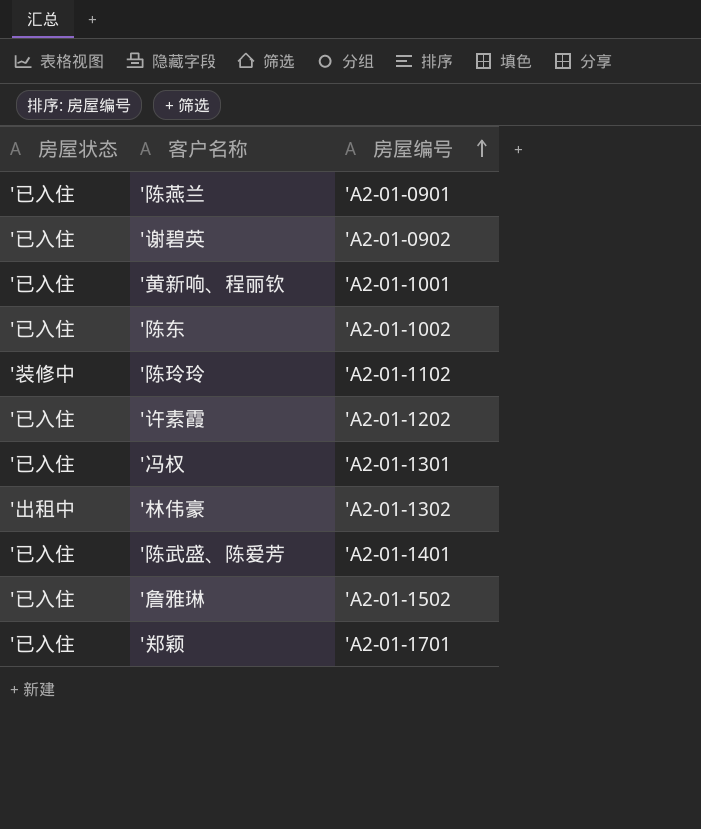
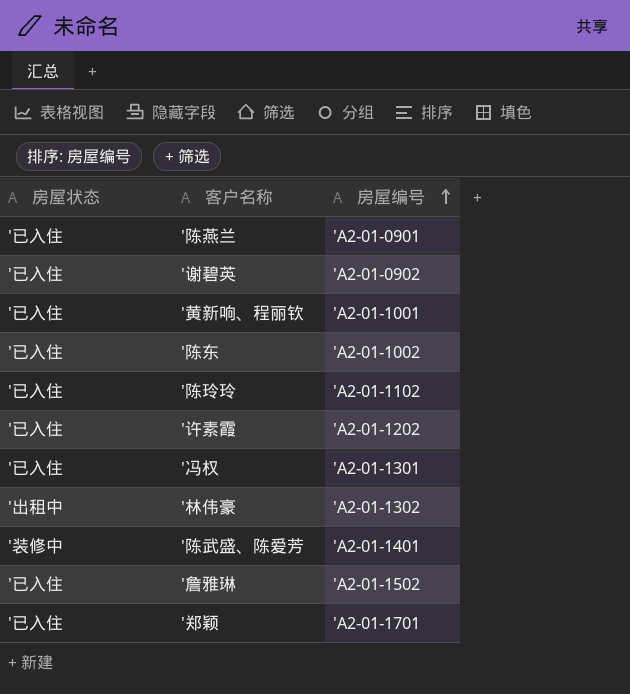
'陈玲玲 | 房屋状态: '装修中 -> '已入住
'陈武盛、陈爱芳 | 房屋状态: '已入住 -> '装修中

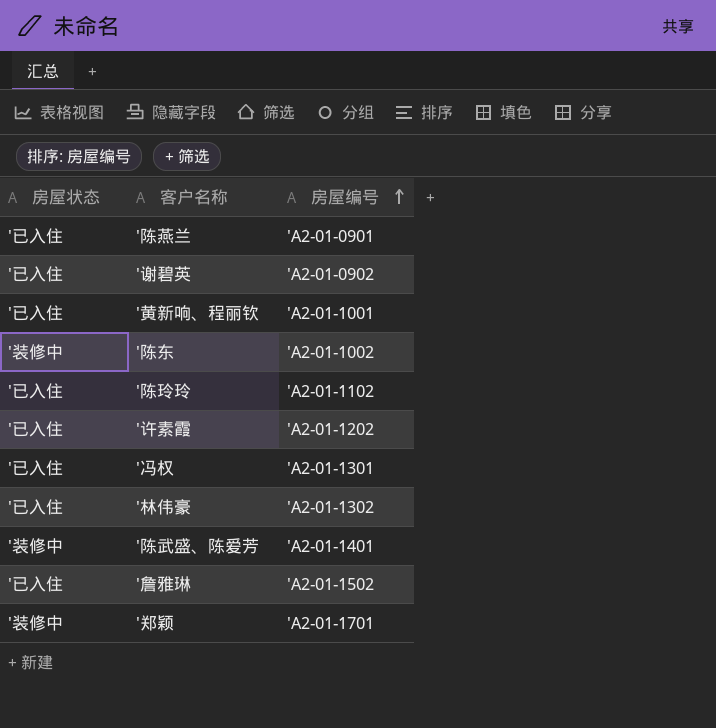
'陈东 | 房屋状态: '已入住 -> '装修中
'林伟豪 | 房屋状态: '出租中 -> '已入住
'郑颖 | 房屋状态: '已入住 -> '装修中

